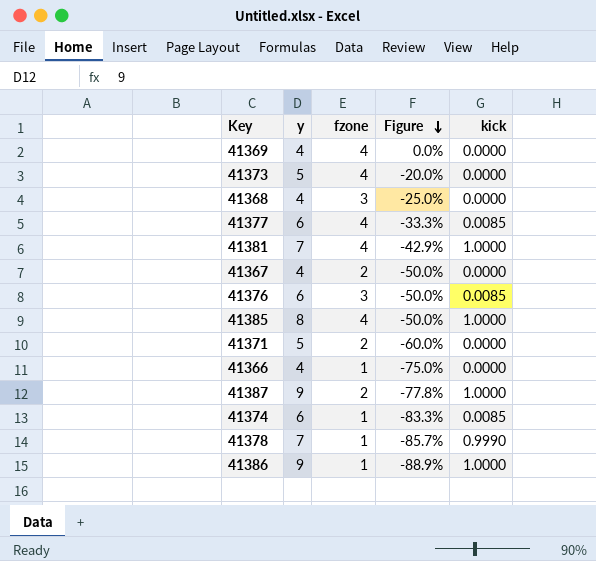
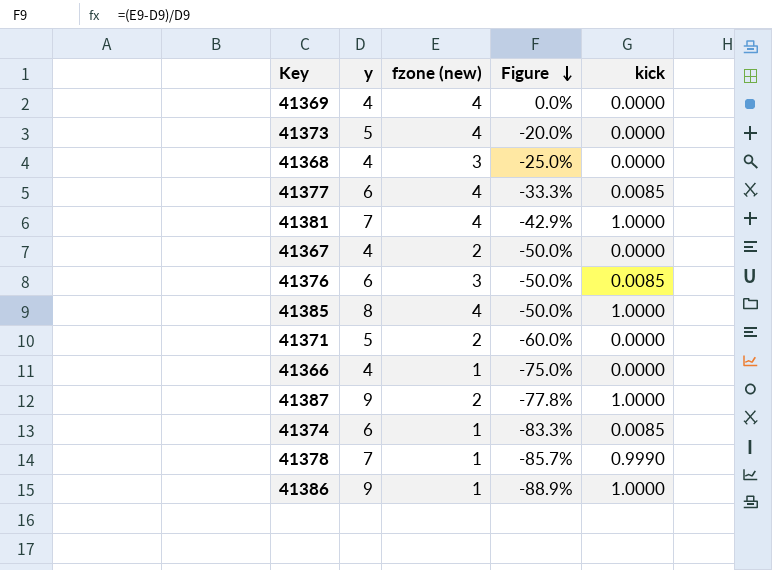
column name: fzone -> fzone (new)

